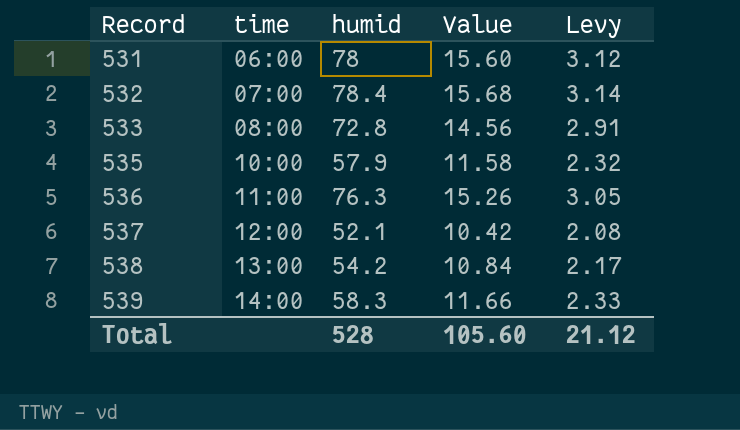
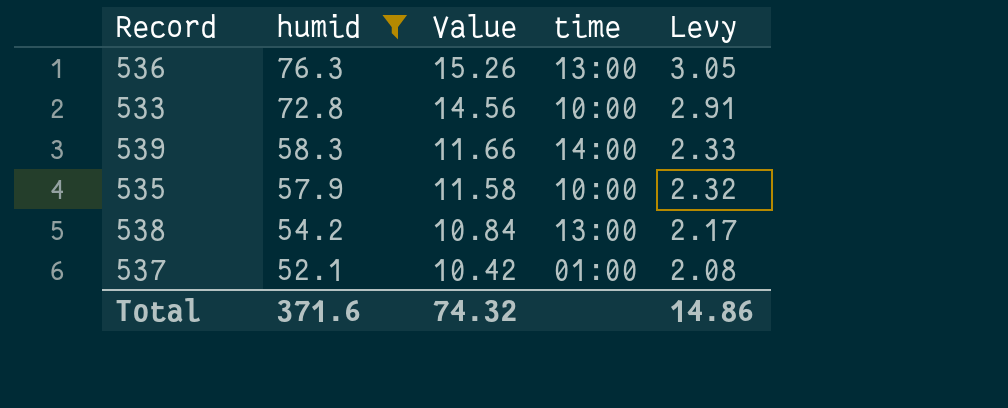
filter: none -> humid <= 76.3
row order: Record ascending -> humid descending
column time | position: 2 -> 4
536 | time: 11:00 -> 13:00
533 | time: 08:00 -> 10:00
537 | time: 12:00 -> 01:00
Total | humid: 528 -> 371.6
Total | Value: 105.60 -> 74.32
Total | Levy: 21.12 -> 14.86

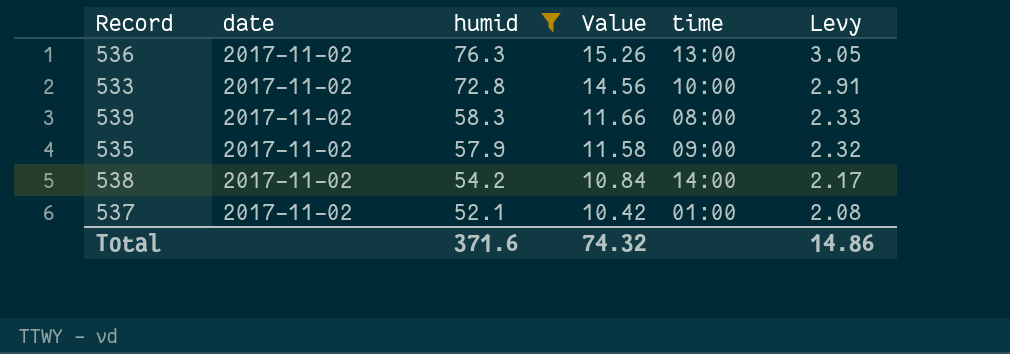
column date | position: none -> 2
539 | time: 14:00 -> 08:00
535 | time: 10:00 -> 09:00
538 | time: 13:00 -> 14:00

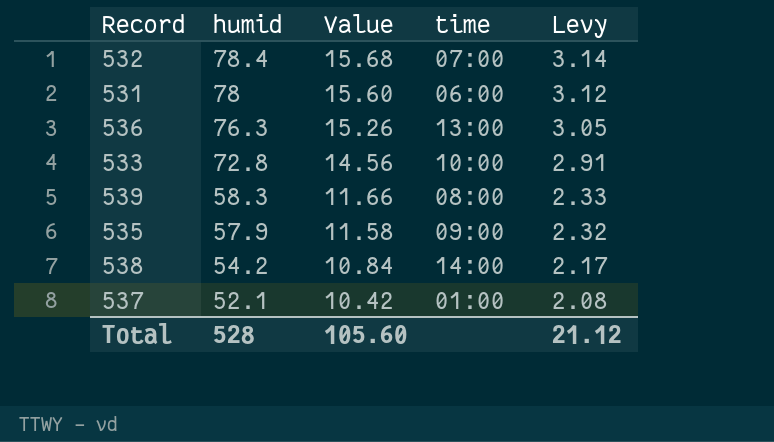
filter: humid <= 76.3 -> none
column date | position: 2 -> none
Total | humid: 371.6 -> 528
Total | Value: 74.32 -> 105.60
Total | Levy: 14.86 -> 21.12

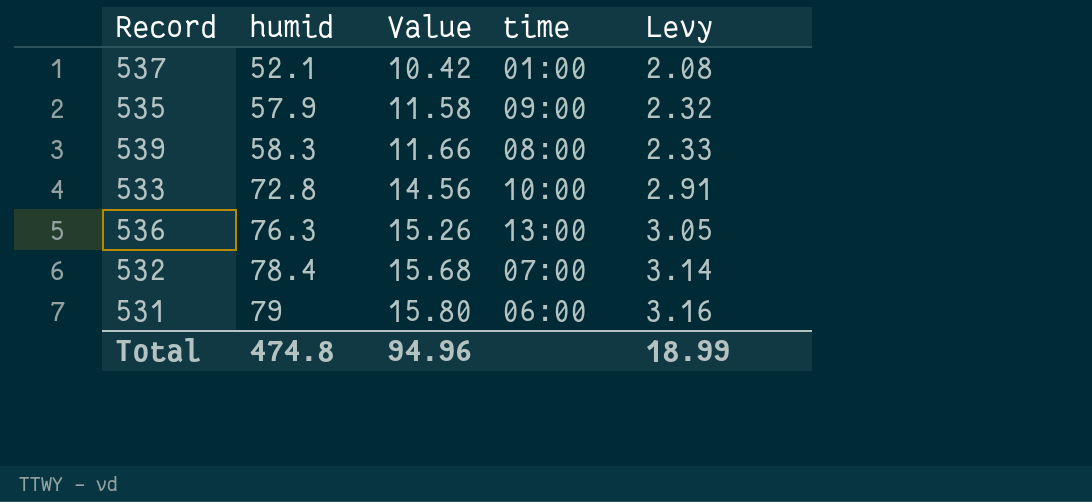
row order: humid descending -> humid ascending
row 538: 54.2 | 10.84 | 14:00 | 2.17 -> none
531 | humid: 78 -> 79
531 | Value: 15.60 -> 15.80
531 | Levy: 3.12 -> 3.16
Total | humid: 528 -> 474.8
Total | Value: 105.60 -> 94.96
Total | Levy: 21.12 -> 18.99

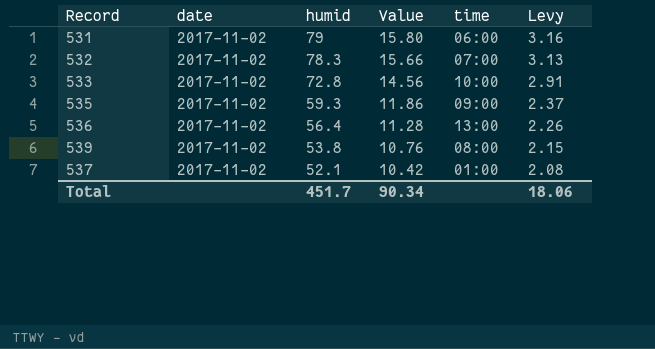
row order: humid ascending -> humid descending
column date | position: none -> 2
532 | humid: 78.4 -> 78.3
532 | Value: 15.68 -> 15.66
532 | Levy: 3.14 -> 3.13
535 | humid: 57.9 -> 59.3
535 | Value: 11.58 -> 11.86
535 | Levy: 2.32 -> 2.37
536 | humid: 76.3 -> 56.4
536 | Value: 15.26 -> 11.28
536 | Levy: 3.05 -> 2.26
539 | humid: 58.3 -> 53.8
539 | Value: 11.66 -> 10.76
539 | Levy: 2.33 -> 2.15
Total | humid: 474.8 -> 451.7
Total | Value: 94.96 -> 90.34
Total | Levy: 18.99 -> 18.06

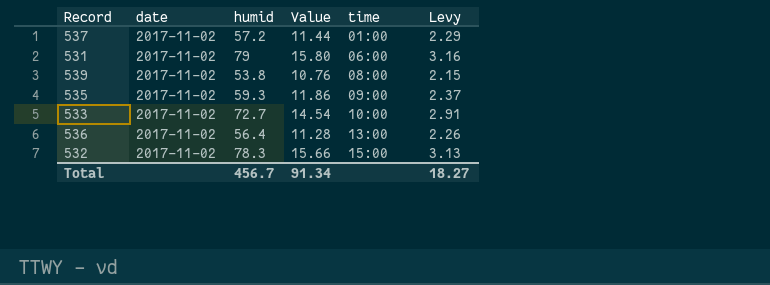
row order: humid descending -> time ascending
537 | humid: 52.1 -> 57.2
537 | Value: 10.42 -> 11.44
537 | Levy: 2.08 -> 2.29
533 | humid: 72.8 -> 72.7
533 | Value: 14.56 -> 14.54
532 | time: 07:00 -> 15:00
Total | humid: 451.7 -> 456.7
Total | Value: 90.34 -> 91.34
Total | Levy: 18.06 -> 18.27

